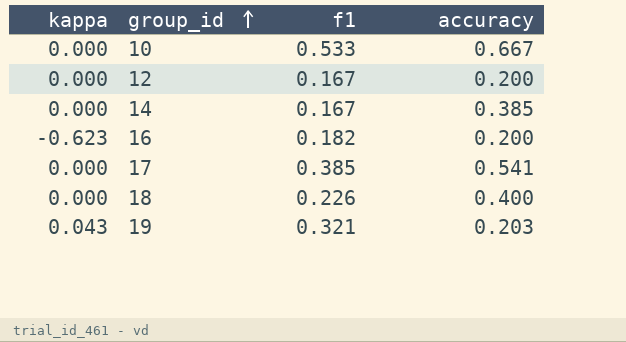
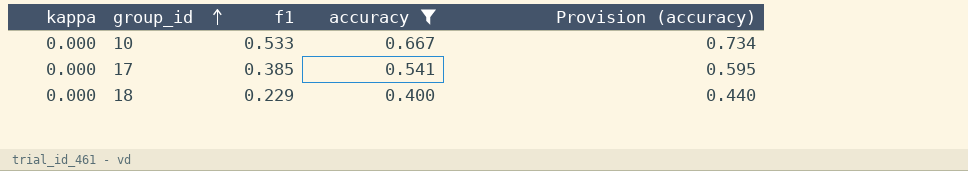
filter: none -> accuracy >= 0.400
column Provision (accuracy) | formula: none -> [accuracy] * 1.1
18 | f1: 0.226 -> 0.229

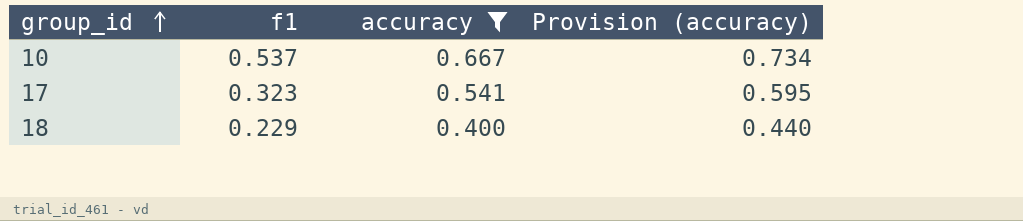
column kappa | position: 1 -> none
10 | f1: 0.533 -> 0.537
17 | f1: 0.385 -> 0.323

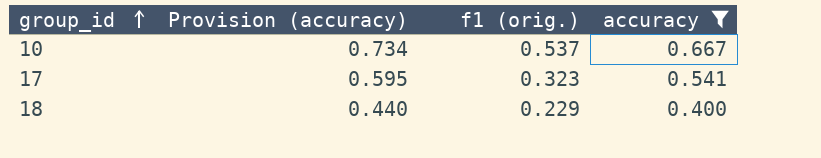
column Provision (accuracy) | position: 4 -> 2
column name: f1 -> f1 (orig.)

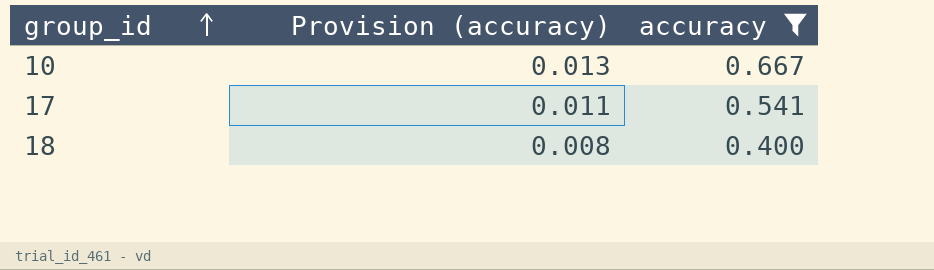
column f1 (orig.) | position: 3 -> none
column Provision (accuracy) | formula: [accuracy] * 1.1 -> [accuracy] * 0.02

